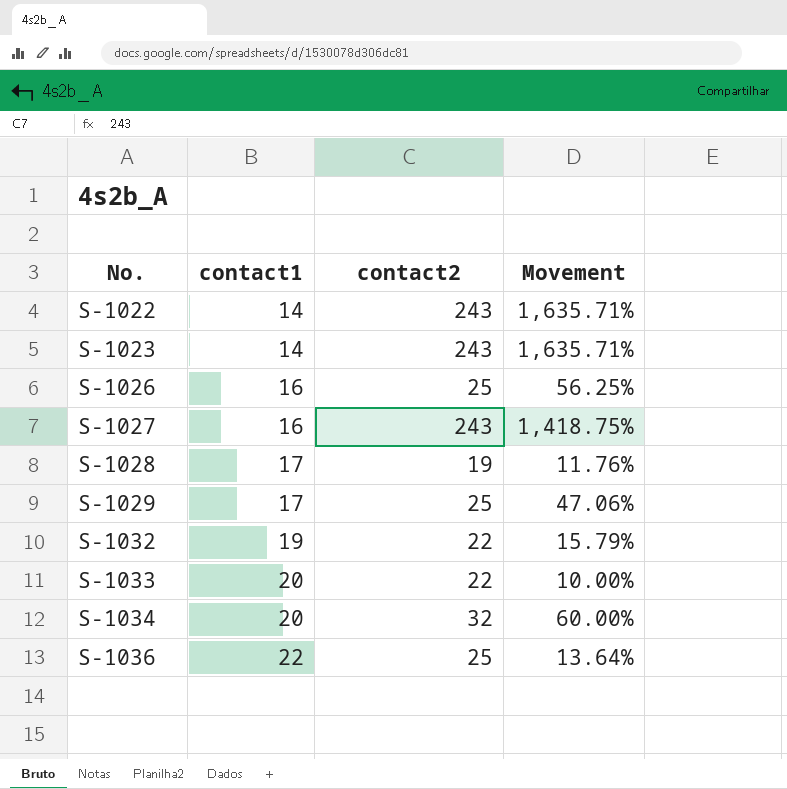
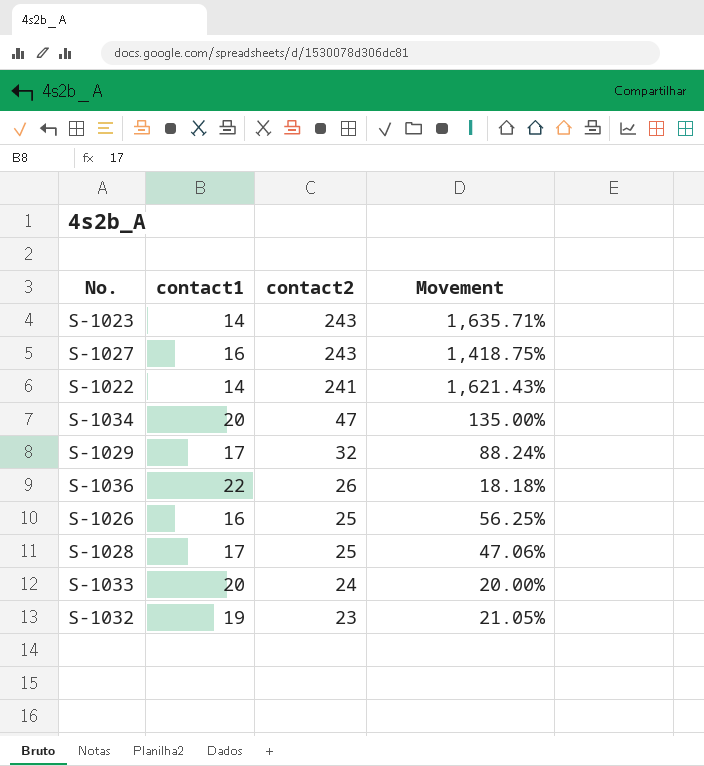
row order: No. ascending -> contact2 descending
S-1022 | contact2: 243 -> 241
S-1022 | Movement: 1,635.71% -> 1,621.43%
S-1034 | contact2: 32 -> 47
S-1034 | Movement: 60.00% -> 135.00%
S-1029 | contact2: 25 -> 32
S-1029 | Movement: 47.06% -> 88.24%
S-1036 | contact2: 25 -> 26
S-1036 | Movement: 13.64% -> 18.18%
S-1028 | contact2: 19 -> 25
S-1028 | Movement: 11.76% -> 47.06%
S-1033 | contact2: 22 -> 24
S-1033 | Movement: 10.00% -> 20.00%
S-1032 | contact2: 22 -> 23
S-1032 | Movement: 15.79% -> 21.05%

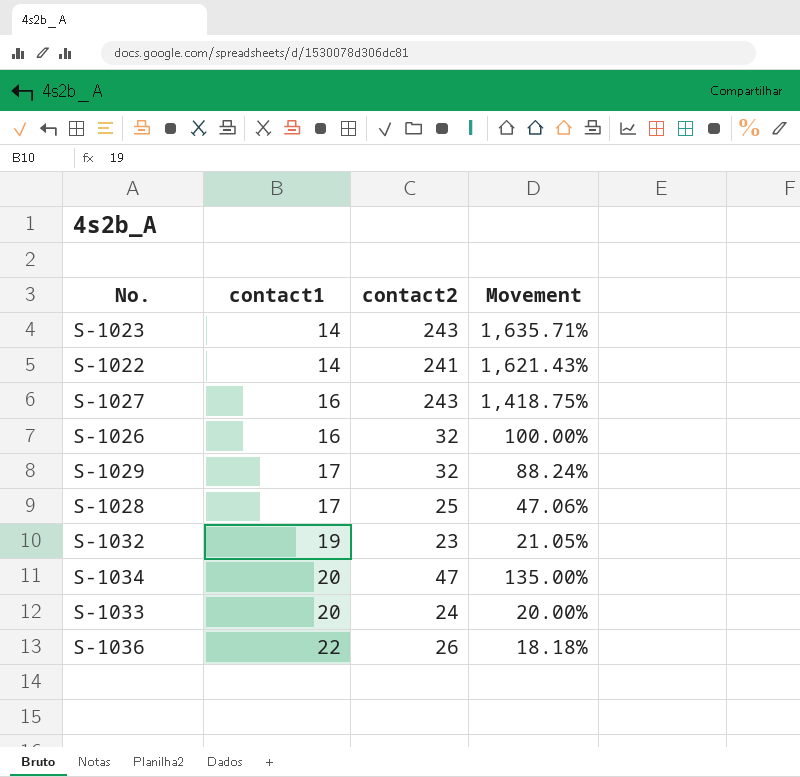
row order: contact2 descending -> contact1 ascending
S-1026 | contact2: 25 -> 32
S-1026 | Movement: 56.25% -> 100.00%

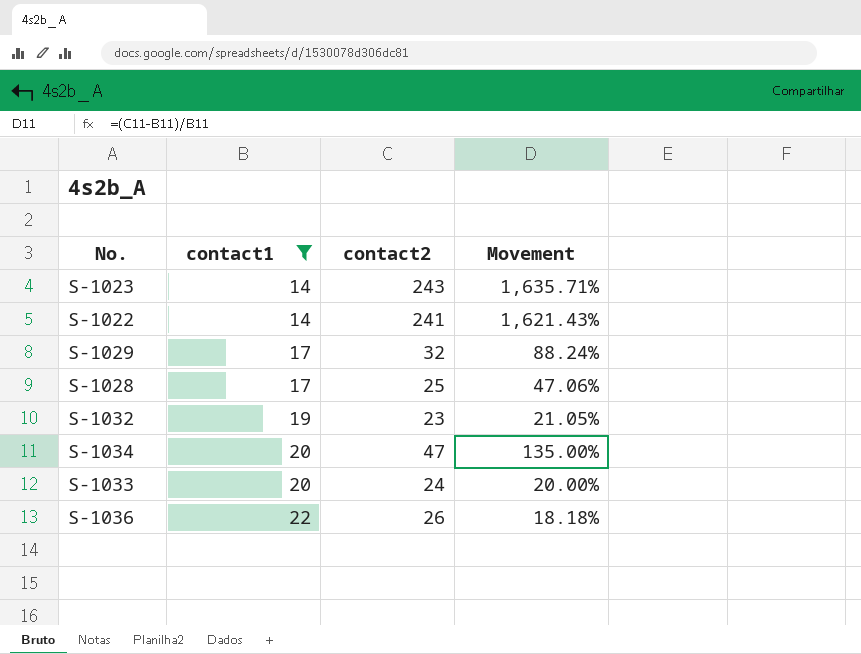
filter: none -> contact1 != 16

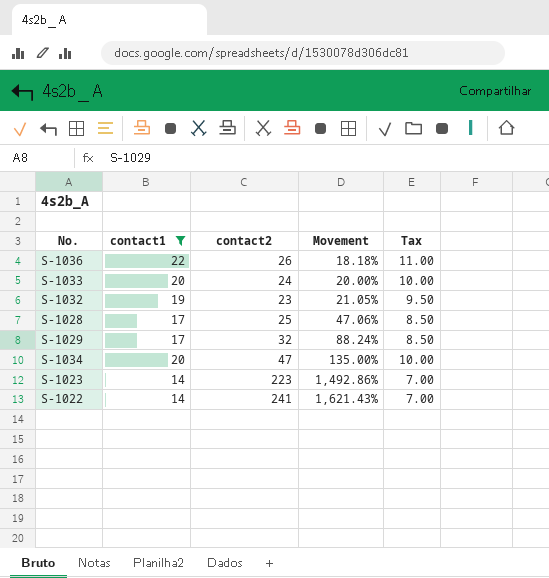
row order: contact1 ascending -> Movement ascending
column Tax | formula: none -> [contact1] * 0.5
S-1023 | contact2: 243 -> 223
S-1023 | Movement: 1,635.71% -> 1,492.86%

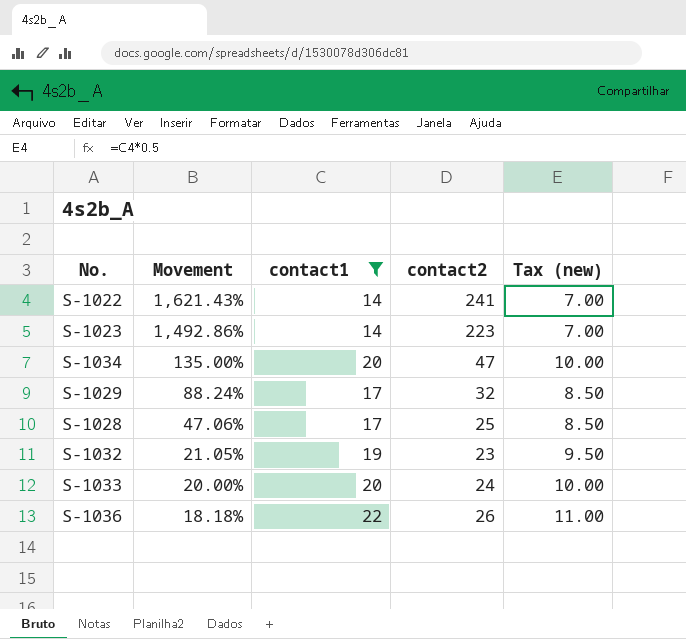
row order: Movement ascending -> Movement descending
column Movement | position: 4 -> 2
column name: Tax -> Tax (new)

